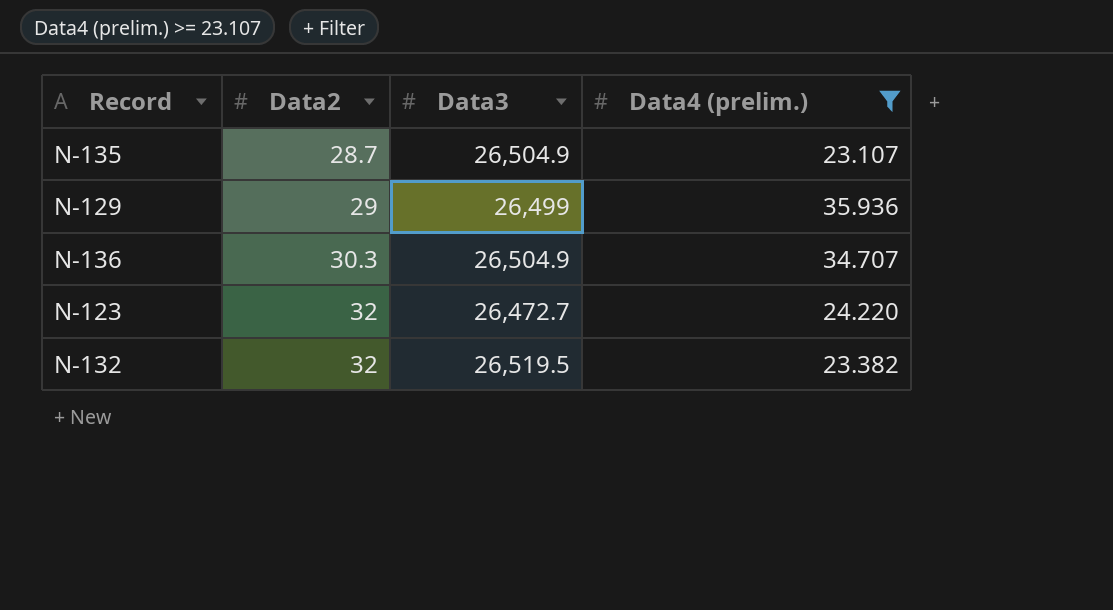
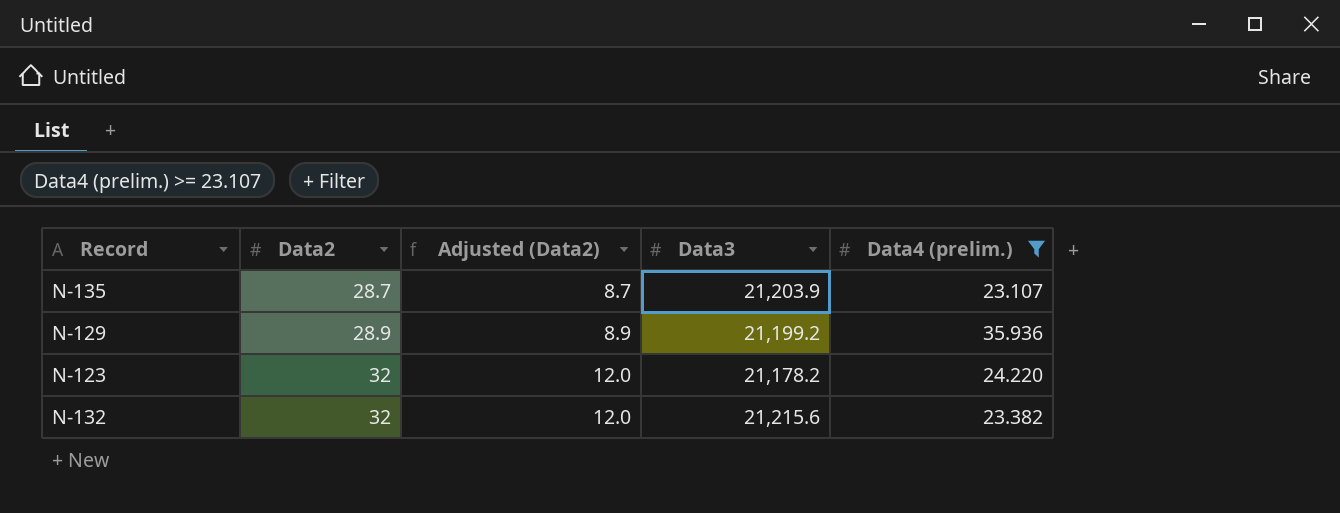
column Adjusted (Data2) | formula: none -> [Data2] - 20
row N-136: 30.3 | 26,504.9 | 34.707 -> none
N-135 | Data3: 26,504.9 -> 21,203.9
N-129 | Data2: 29 -> 28.9
N-129 | Data3: 26,499 -> 21,199.2
N-123 | Data3: 26,472.7 -> 21,178.2
N-132 | Data3: 26,519.5 -> 21,215.6

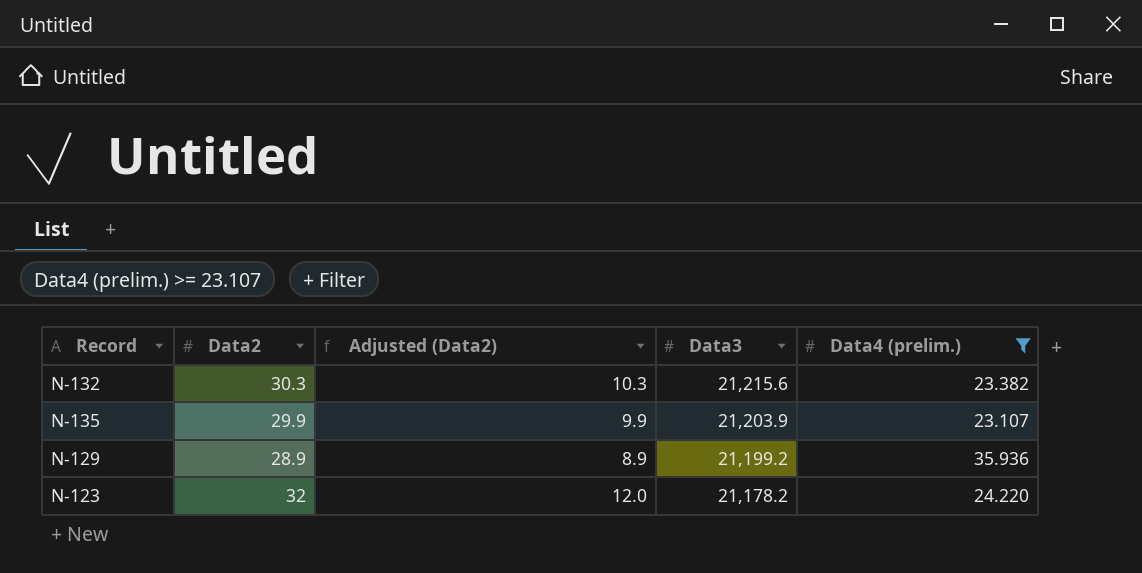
row order: Data2 ascending -> Data3 descending
N-132 | Data2: 32 -> 30.3
N-132 | Adjusted (Data2): 12.0 -> 10.3
N-135 | Data2: 28.7 -> 29.9
N-135 | Adjusted (Data2): 8.7 -> 9.9

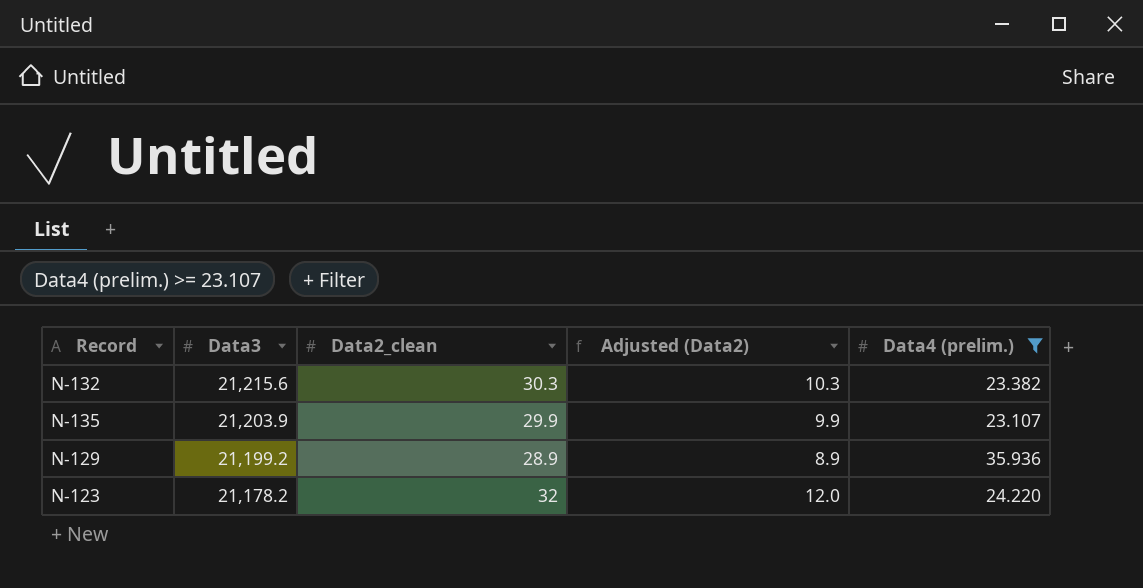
column Data3 | position: 4 -> 2
column name: Data2 -> Data2_clean

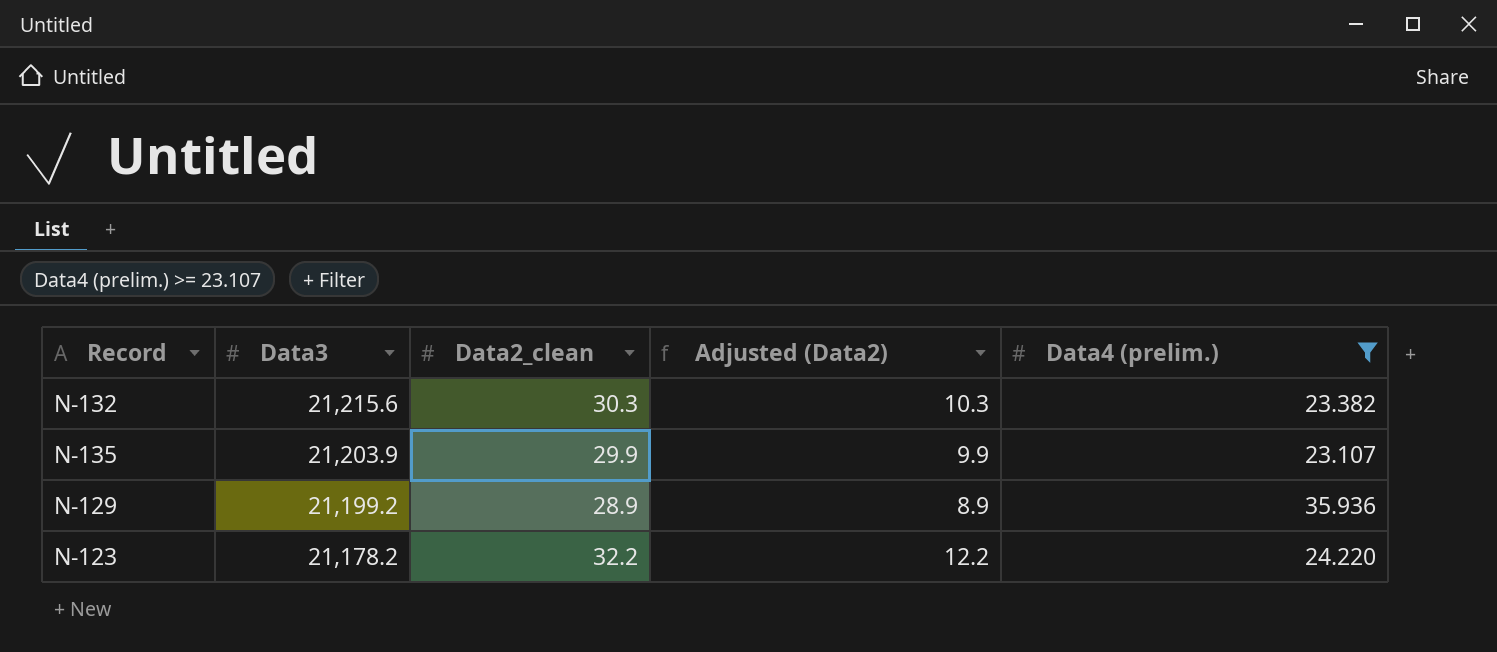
N-123 | Data2_clean: 32 -> 32.2
N-123 | Adjusted (Data2): 12.0 -> 12.2

